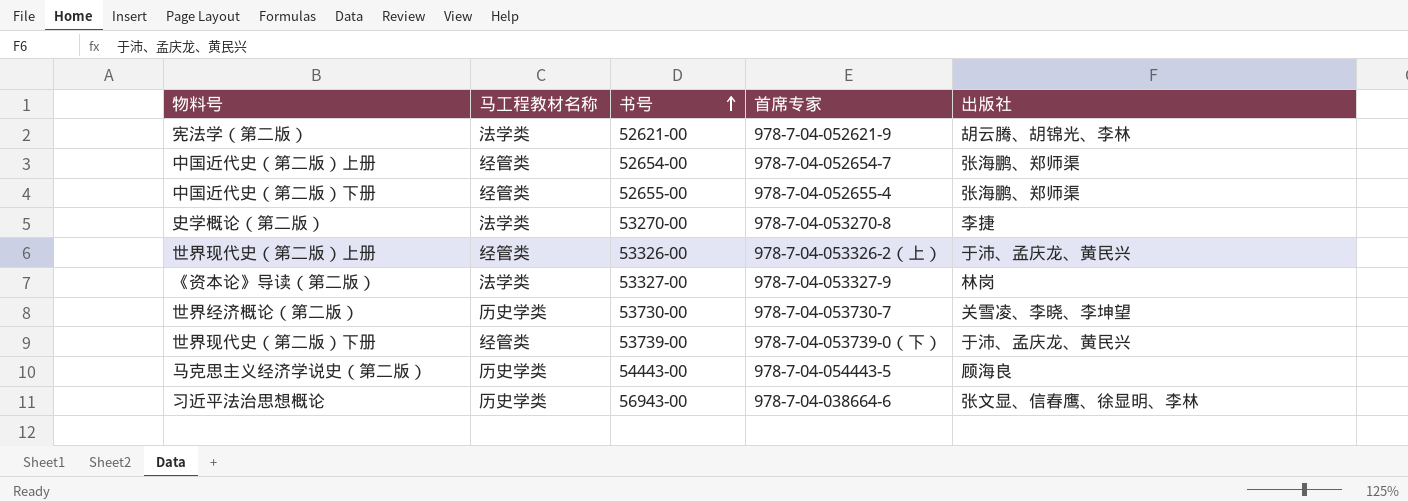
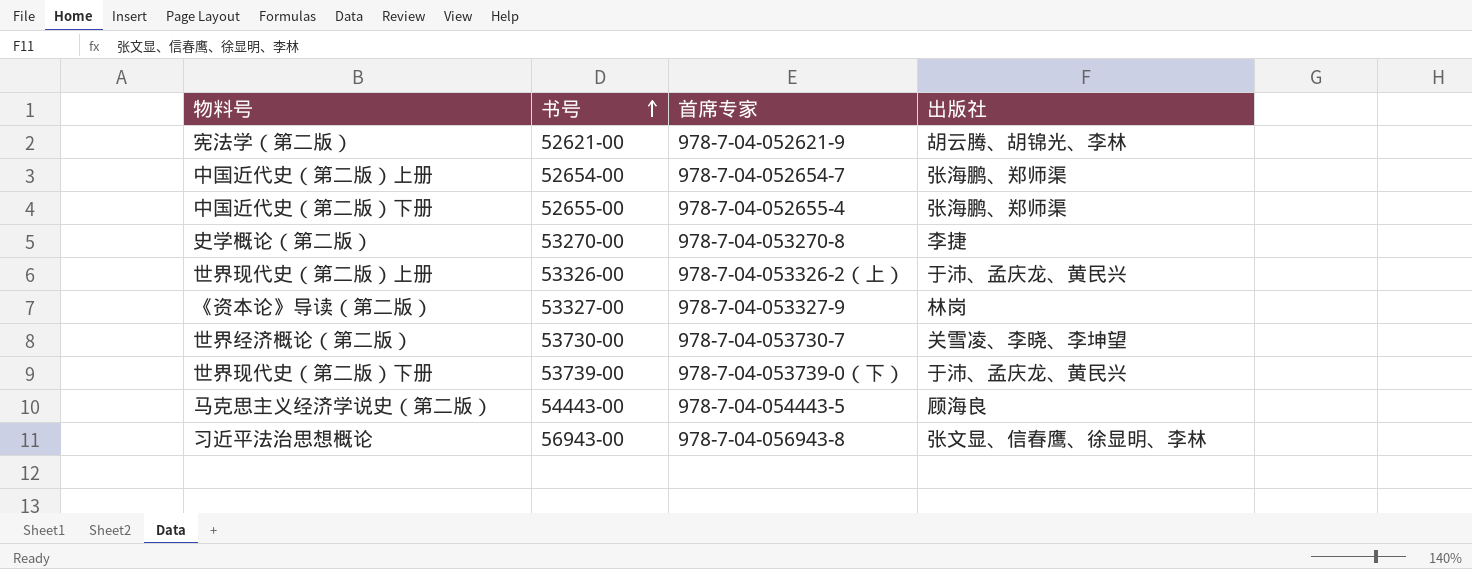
column 马工程教材名称 | position: 2 -> none
习近平法治思想概论 | 首席专家: 978-7-04-038664-6 -> 978-7-04-056943-8

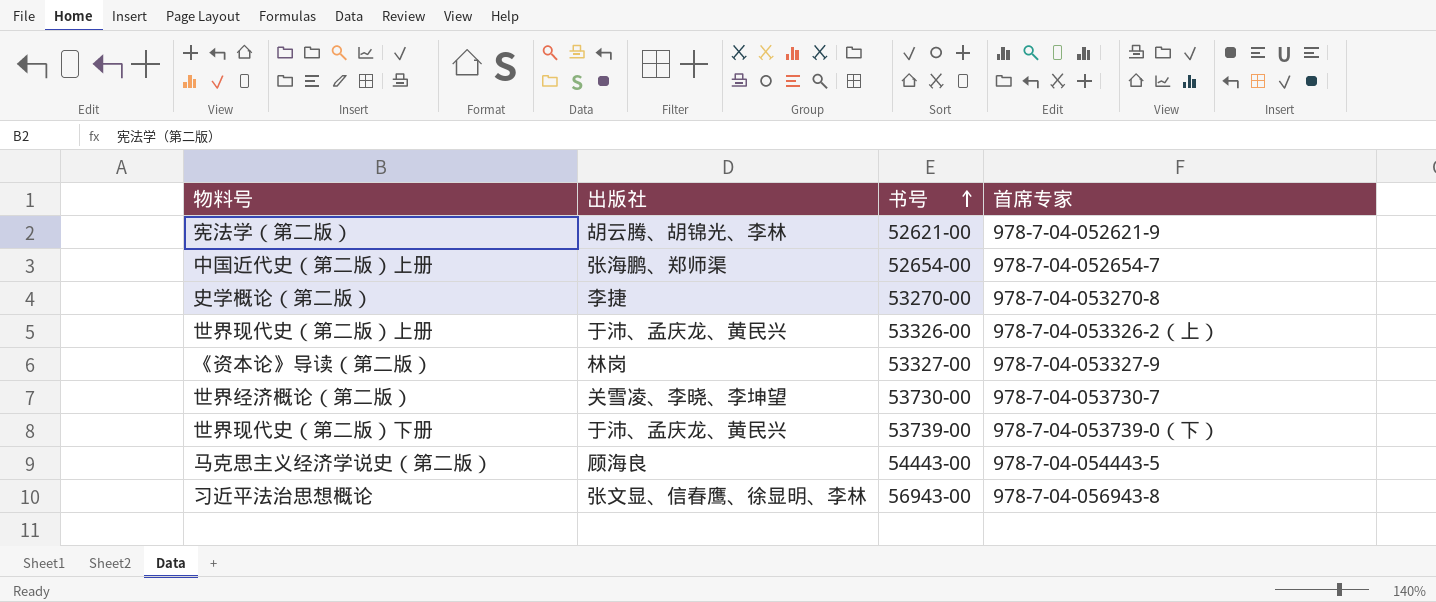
column 出版社 | position: 4 -> 2
row 中国近代史（第二版）下册: 52655-00 | 978-7-04-052655-4 | 张海鹏、郑师渠 -> none

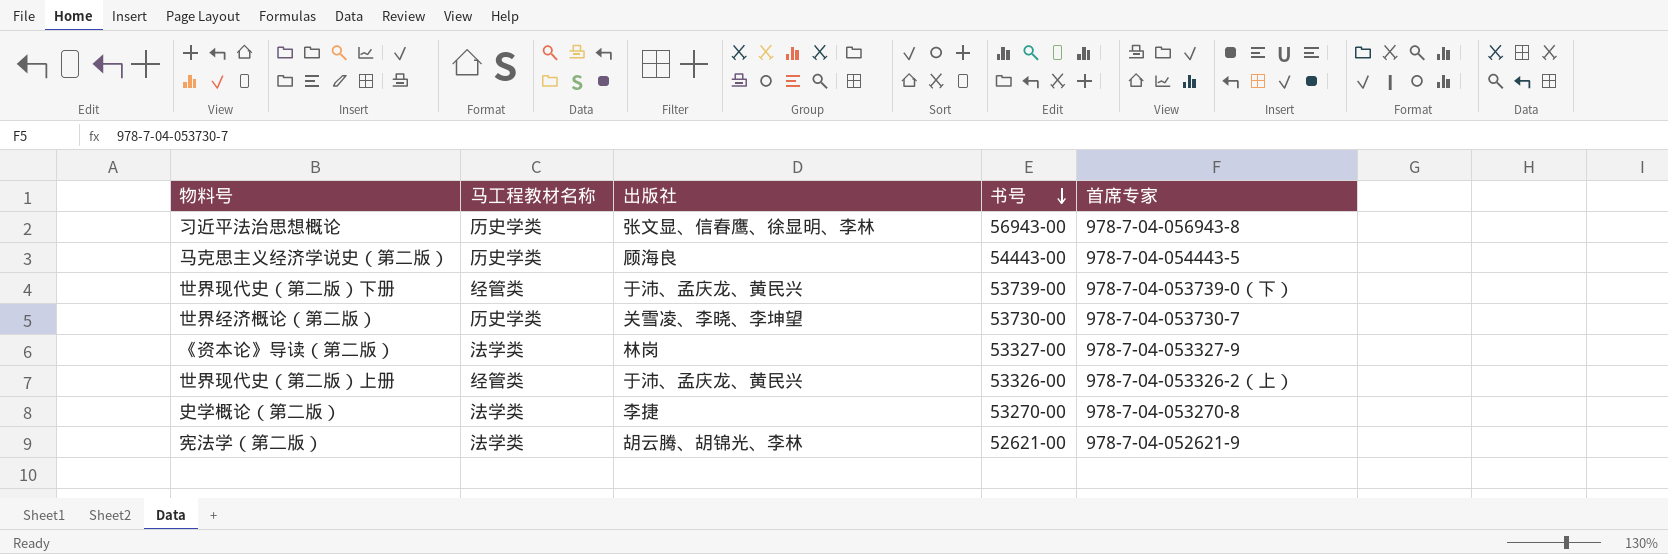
row order: 书号 ascending -> 书号 descending
column 马工程教材名称 | position: none -> 2
row 中国近代史（第二版）上册: 张海鹏、郑师渠 | 52654-00 | 978-7-04-052654-7 -> none

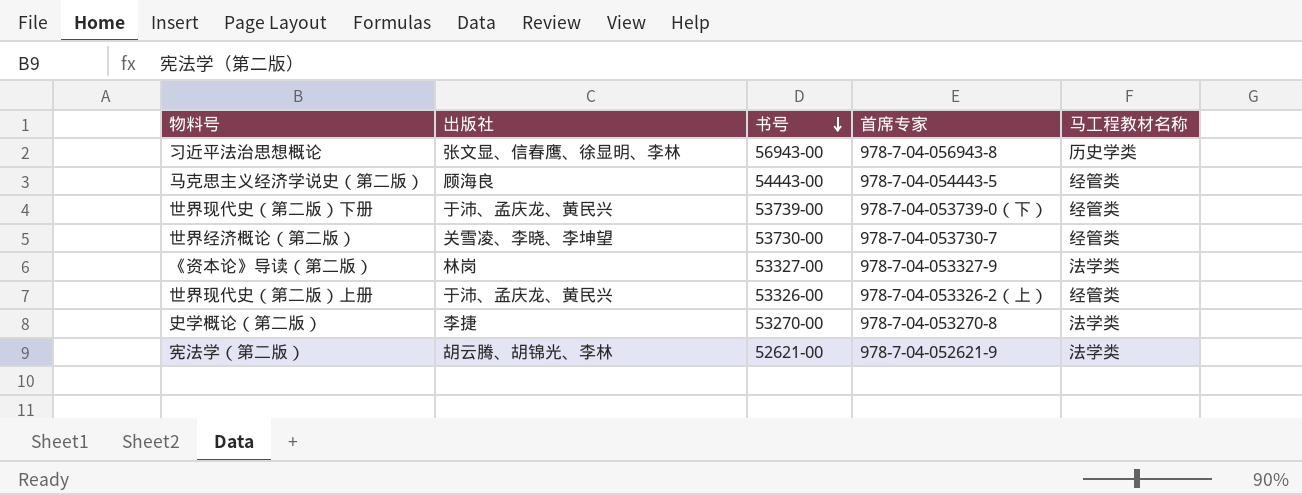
column 马工程教材名称 | position: 2 -> 5
马克思主义经济学说史（第二版） | 马工程教材名称: 历史学类 -> 经管类
世界经济概论（第二版） | 马工程教材名称: 历史学类 -> 经管类

